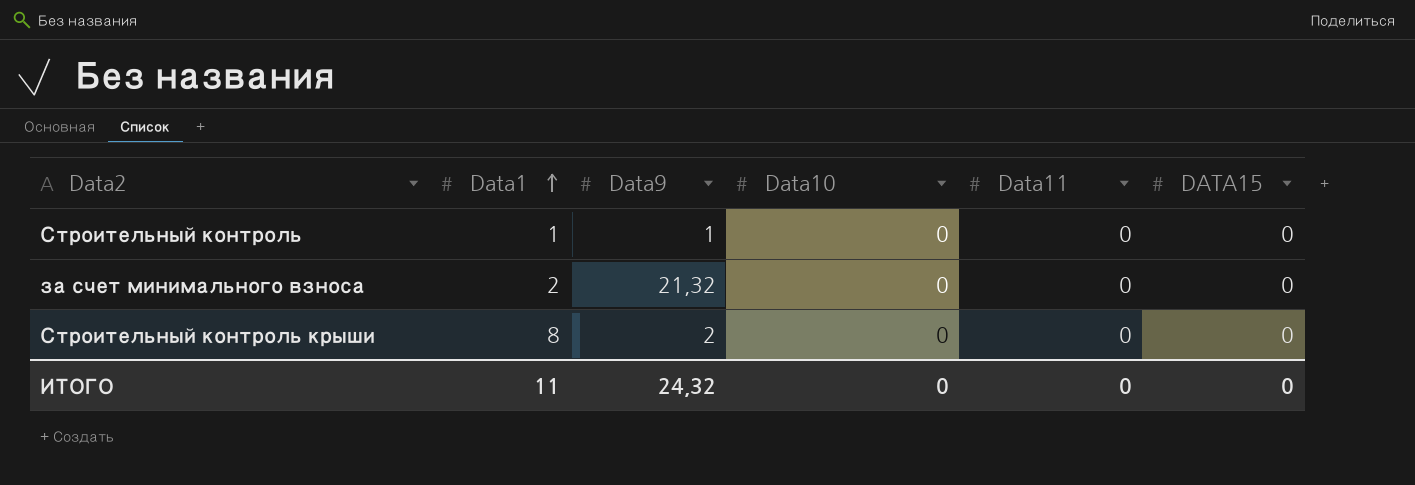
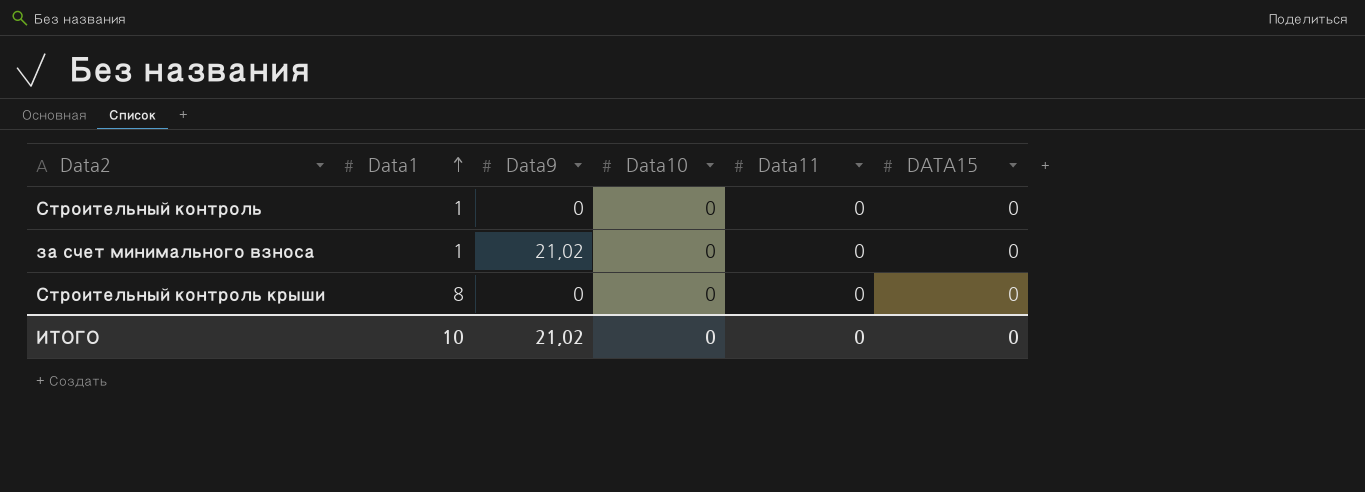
Строительный контроль | Data9: 1 -> 0
за счет минимального взноса | Data1: 2 -> 1
за счет минимального взноса | Data9: 21,32 -> 21,02
Строительный контроль крыши | Data9: 2 -> 0
ИТОГО | Data1: 11 -> 10
ИТОГО | Data9: 24,32 -> 21,02

